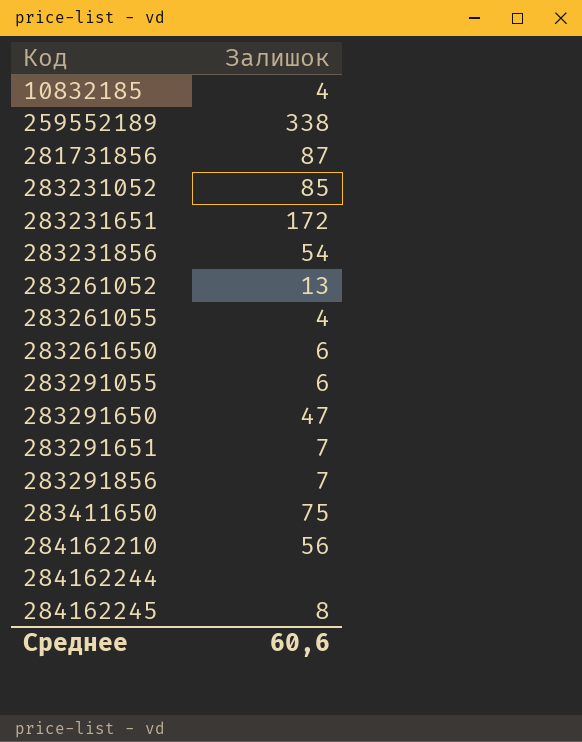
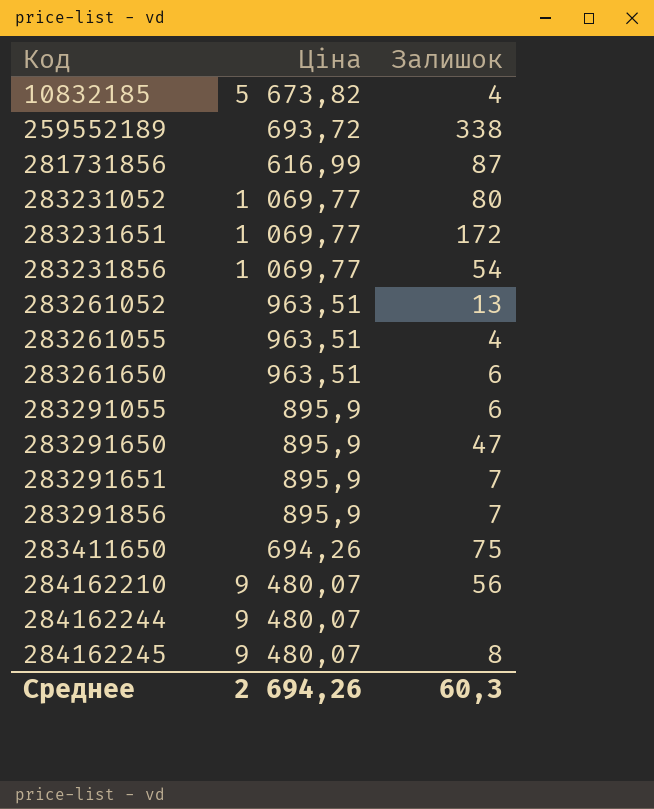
column Ціна | position: none -> 2
283231052 | Залишок: 85 -> 80
Среднее | Залишок: 60,6 -> 60,3

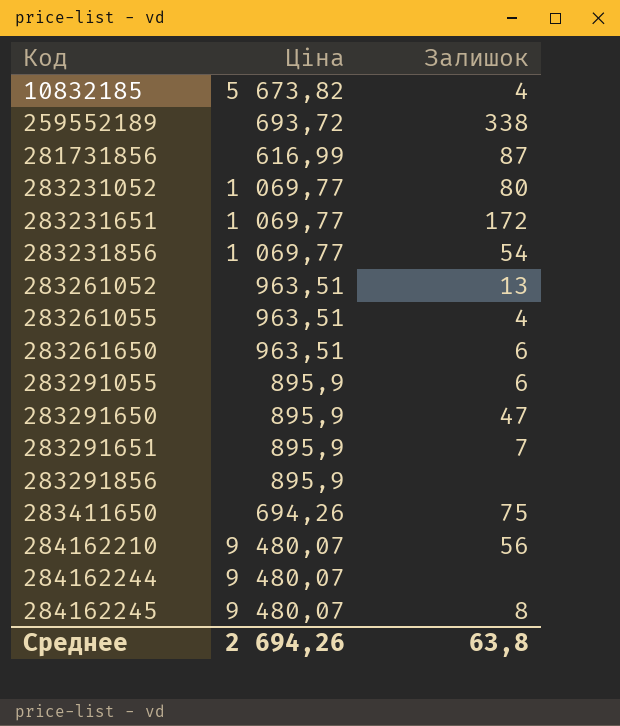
283291856 | Залишок: 7 -> none
Среднее | Залишок: 60,3 -> 63,8

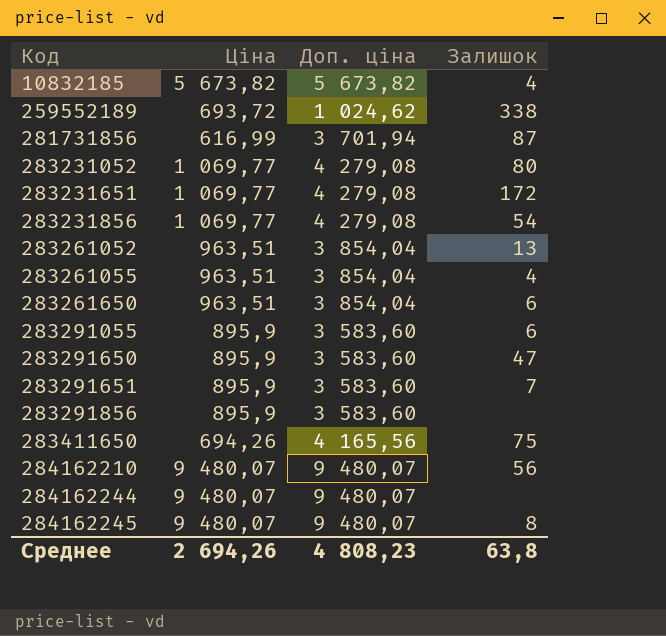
column Доп. ціна | position: none -> 3

